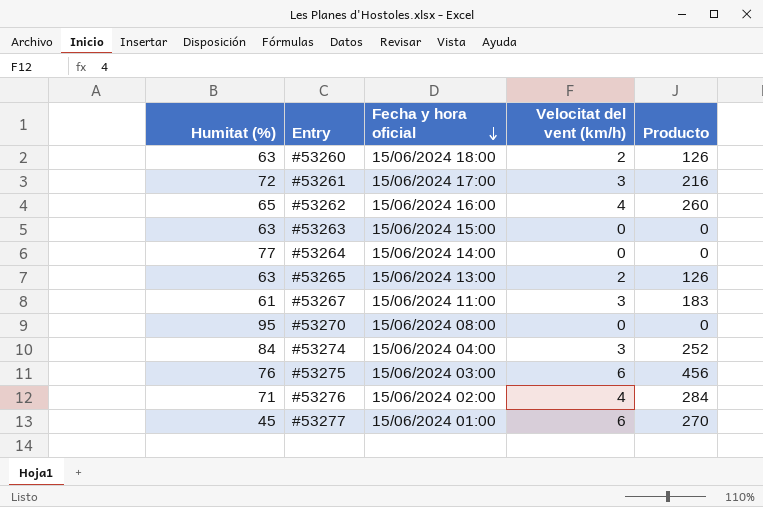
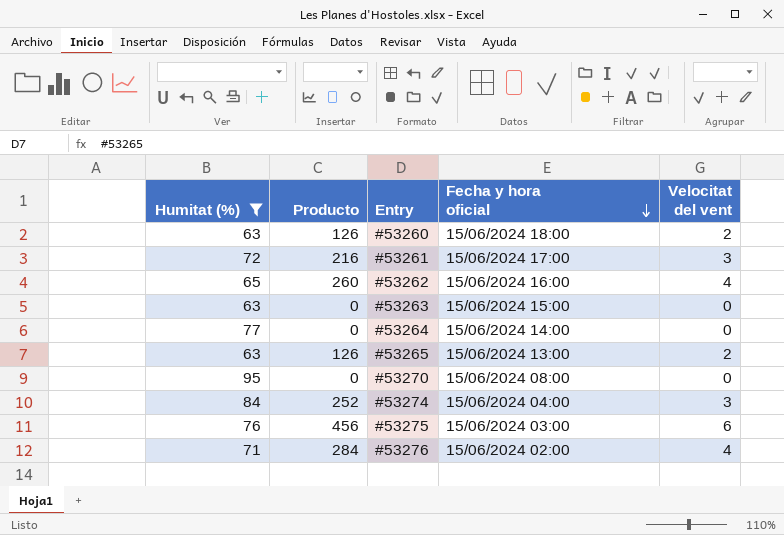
filter: none -> Humitat (%) >= 63
column Producto | position: 5 -> 2
column name: Velocitat del vent (km/h) -> Velocitat del vent

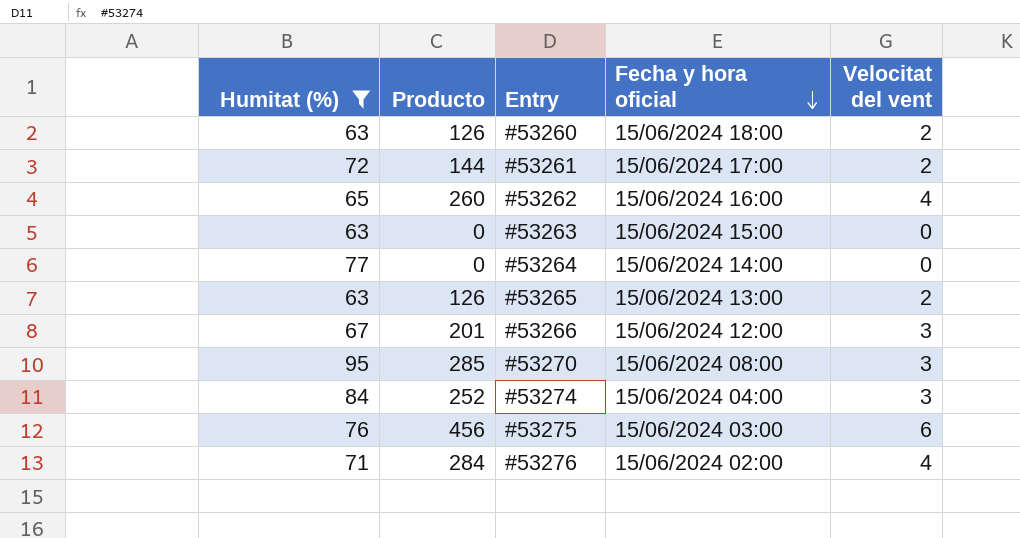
#53261 | Producto: 216 -> 144
#53261 | Velocitat del vent: 3 -> 2
row #53266: none -> 67 | 201 | 15/06/2024 12:00 | 3
#53270 | Producto: 0 -> 285
#53270 | Velocitat del vent: 0 -> 3

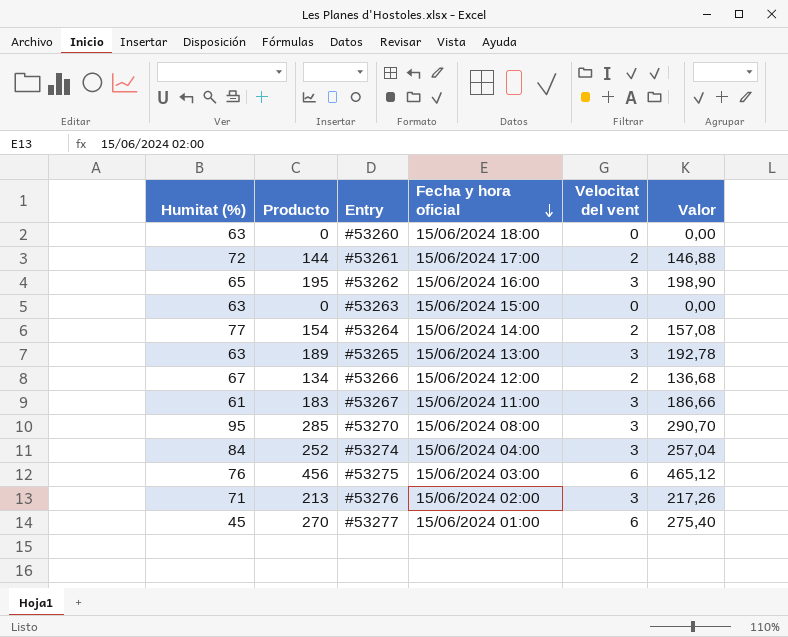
filter: Humitat (%) >= 63 -> none
column Valor | formula: none -> [Producto] * 1,02
#53260 | Producto: 126 -> 0
#53260 | Velocitat del vent: 2 -> 0
#53262 | Producto: 260 -> 195
#53262 | Velocitat del vent: 4 -> 3
#53264 | Producto: 0 -> 154
#53264 | Velocitat del vent: 0 -> 2
#53265 | Producto: 126 -> 189
#53265 | Velocitat del vent: 2 -> 3
#53266 | Producto: 201 -> 134
#53266 | Velocitat del vent: 3 -> 2
#53276 | Producto: 284 -> 213
#53276 | Velocitat del vent: 4 -> 3

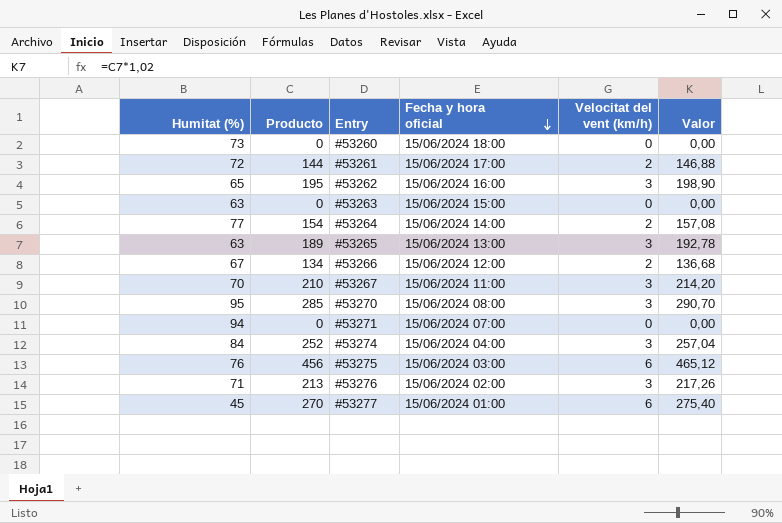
column name: Velocitat del vent -> Velocitat del vent (km/h)
#53260 | Humitat (%): 63 -> 73
#53267 | Humitat (%): 61 -> 70
#53267 | Producto: 183 -> 210
#53267 | Valor: 186,66 -> 214,20
row #53271: none -> 94 | 0 | 15/06/2024 07:00 | 0 | 0,00

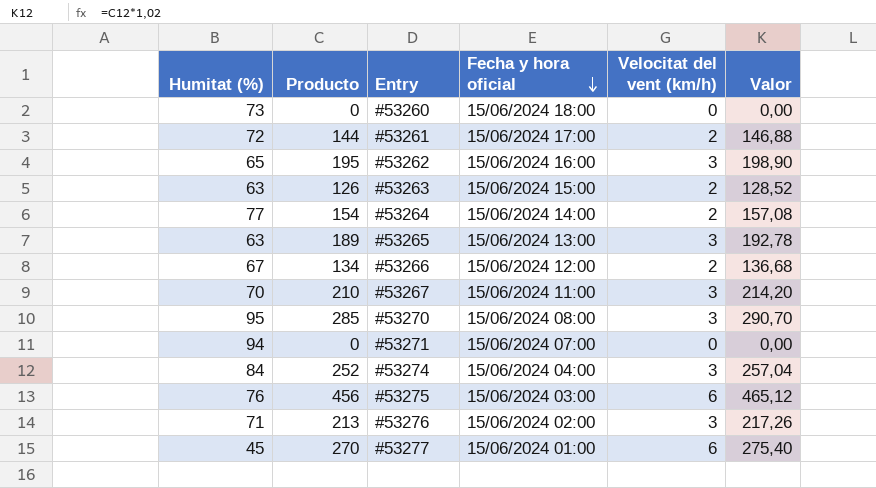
#53263 | Producto: 0 -> 126
#53263 | Velocitat del vent (km/h): 0 -> 2
#53263 | Valor: 0,00 -> 128,52

